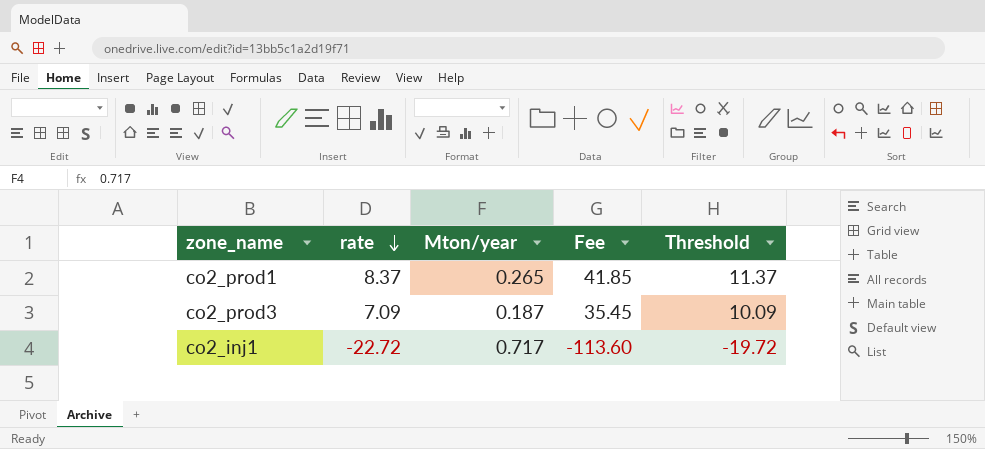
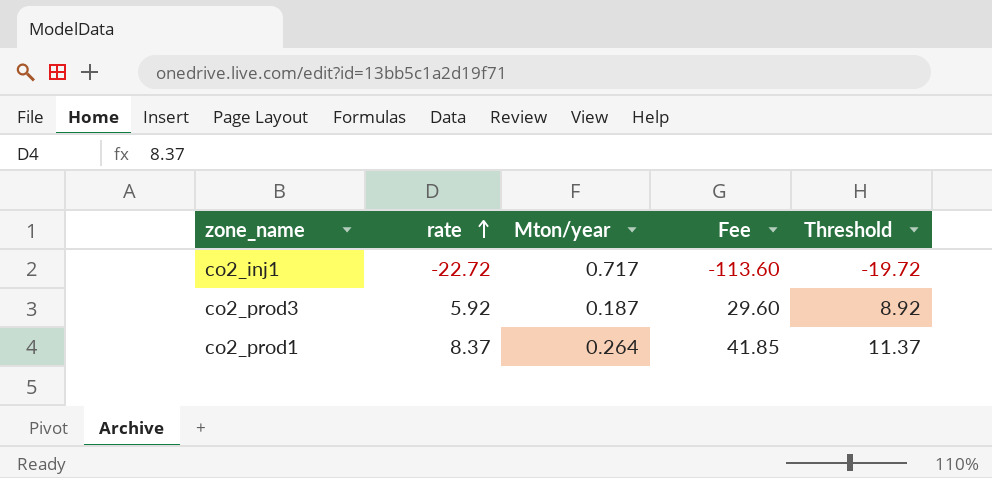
row order: rate descending -> rate ascending
co2_prod3 | rate: 7.09 -> 5.92
co2_prod3 | Fee: 35.45 -> 29.60
co2_prod3 | Threshold: 10.09 -> 8.92
co2_prod1 | Mton/year: 0.265 -> 0.264

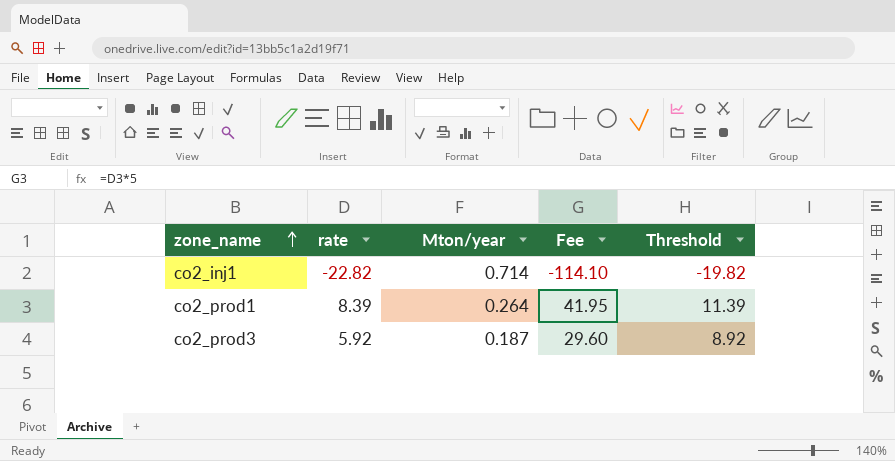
row order: rate ascending -> zone_name ascending
co2_inj1 | rate: -22.72 -> -22.82
co2_inj1 | Mton/year: 0.717 -> 0.714
co2_inj1 | Fee: -113.60 -> -114.10
co2_inj1 | Threshold: -19.72 -> -19.82
co2_prod1 | rate: 8.37 -> 8.39
co2_prod1 | Fee: 41.85 -> 41.95
co2_prod1 | Threshold: 11.37 -> 11.39

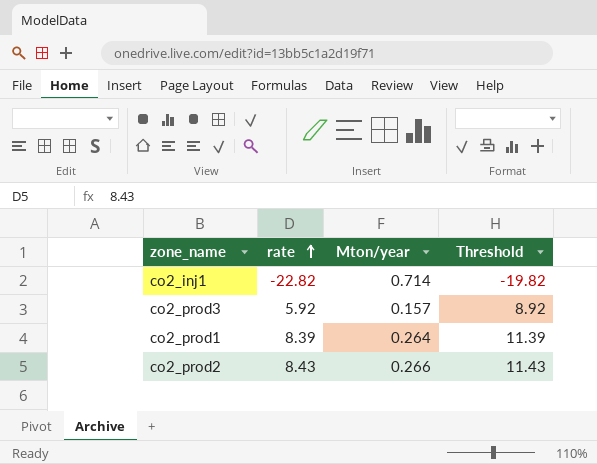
row order: zone_name ascending -> rate ascending
column Fee | formula: [rate] * 5 -> none
co2_prod3 | Mton/year: 0.187 -> 0.157
row co2_prod2: none -> 8.43 | 0.266 | 11.43

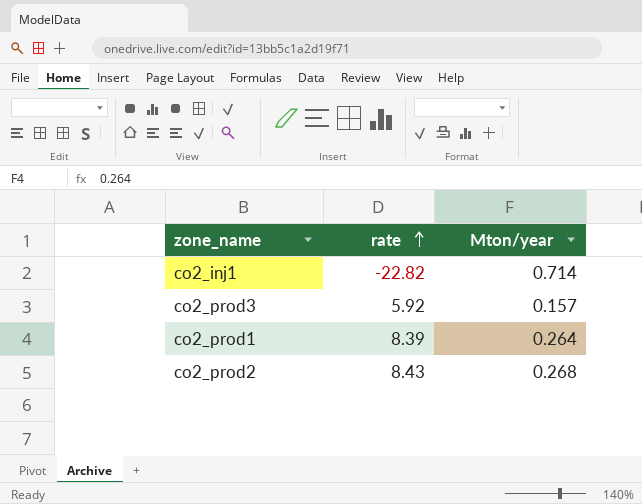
column Threshold | formula: [rate] + 3 -> none
co2_prod2 | Mton/year: 0.266 -> 0.268

